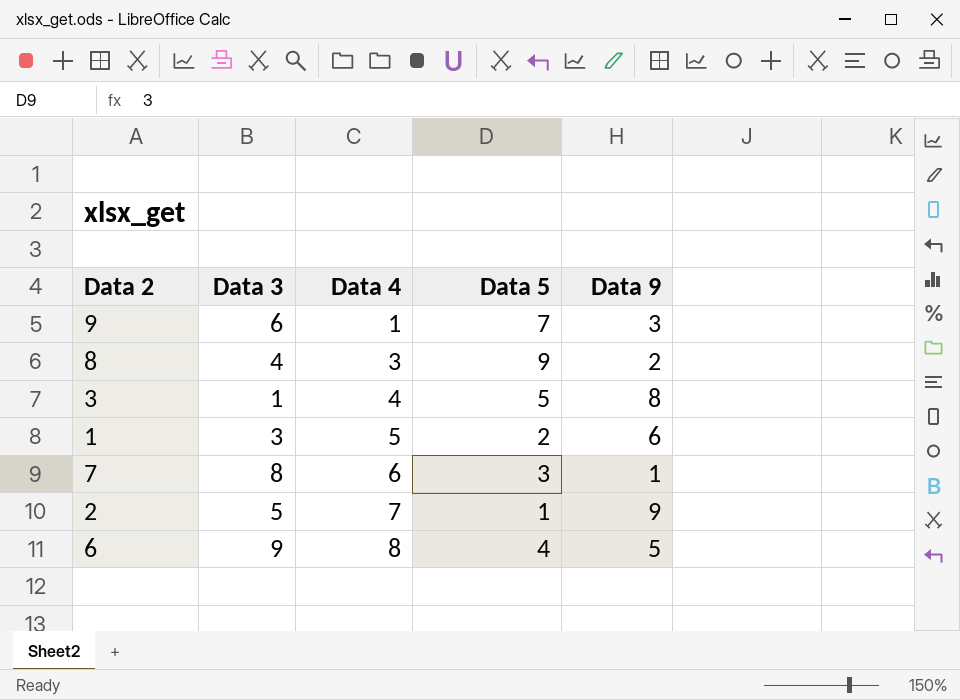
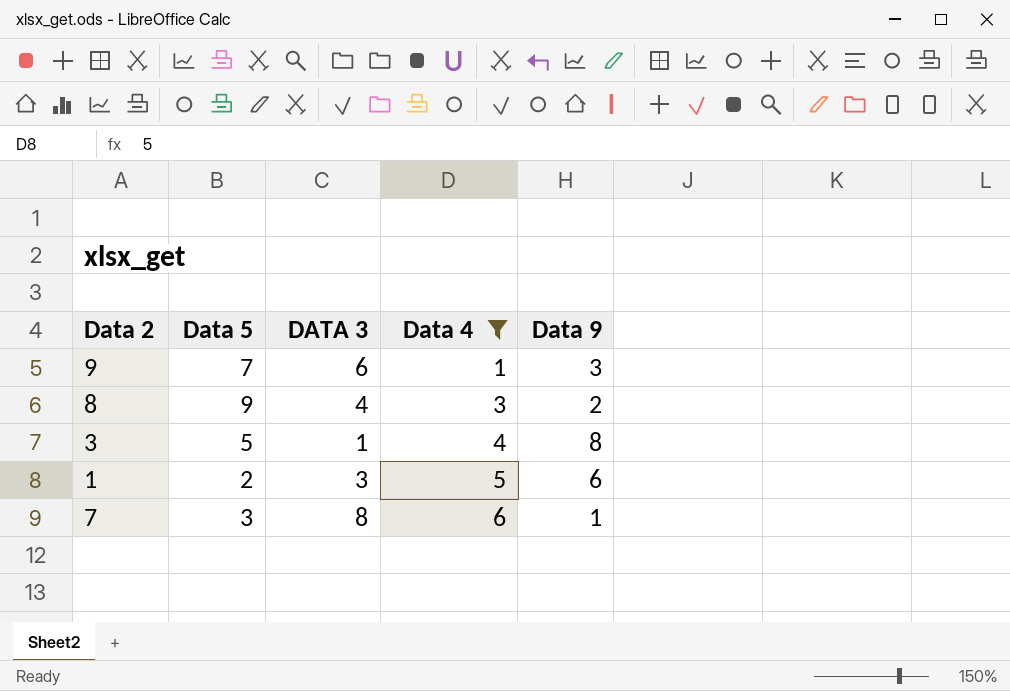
filter: none -> Data 4 <= 6
column Data 5 | position: 4 -> 2
column name: Data 3 -> DATA 3

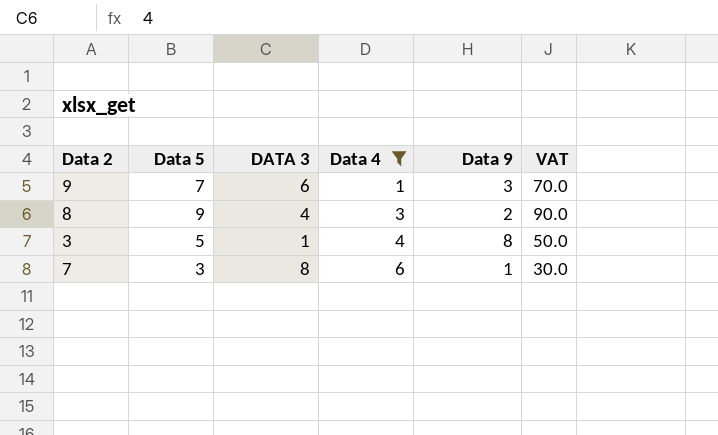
column VAT | formula: none -> [Data 5] * 10
row 1: 2 | 3 | 5 | 6 -> none

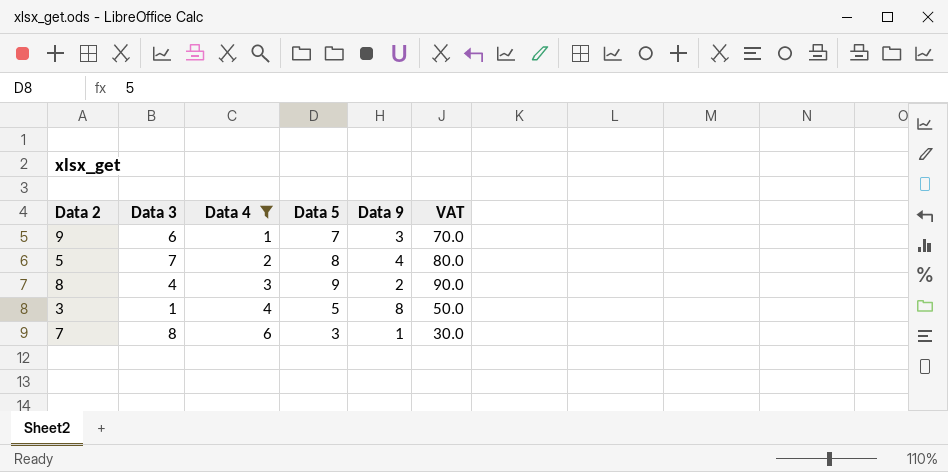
column name: DATA 3 -> Data 3
column Data 5 | position: 2 -> 4
row 5: none -> 7 | 2 | 8 | 4 | 80.0

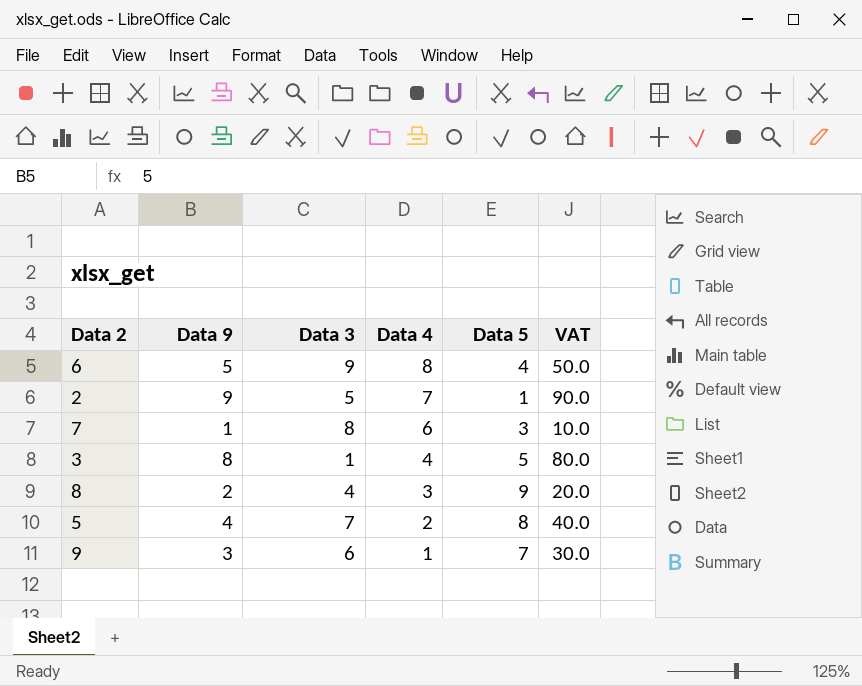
filter: Data 4 <= 6 -> none
row order: Data 4 ascending -> Data 4 descending
column Data 9 | position: 5 -> 2
column VAT | formula: [Data 5] * 10 -> [Data 9] * 10

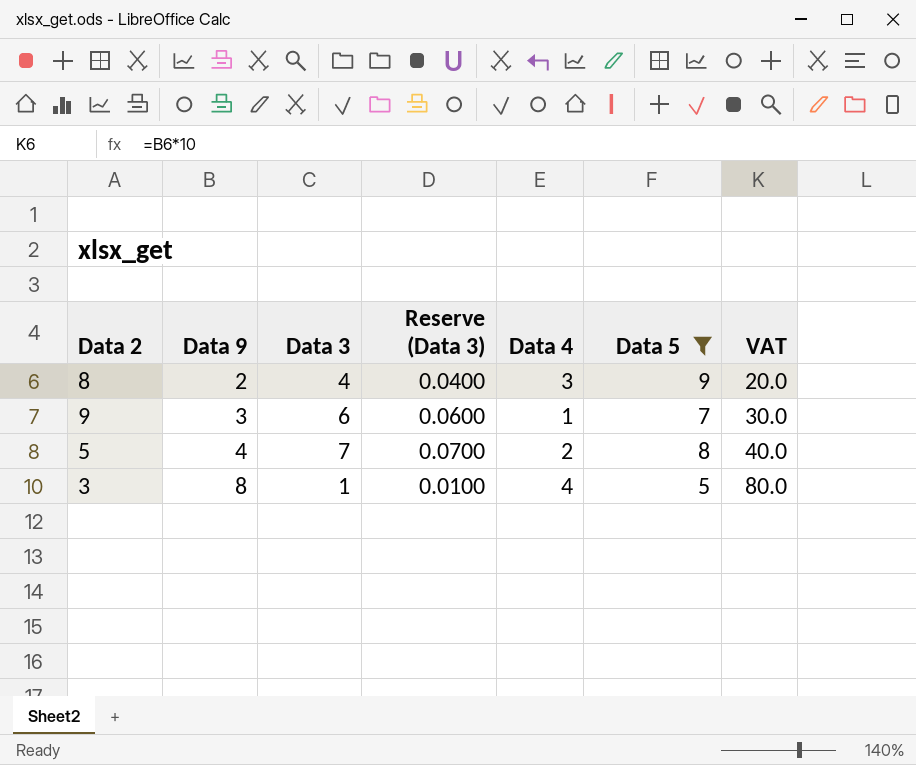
filter: none -> Data 5 >= 5
row order: Data 4 descending -> Data 9 ascending
column Reserve (Data 3) | formula: none -> [Data 3] * 0.01

